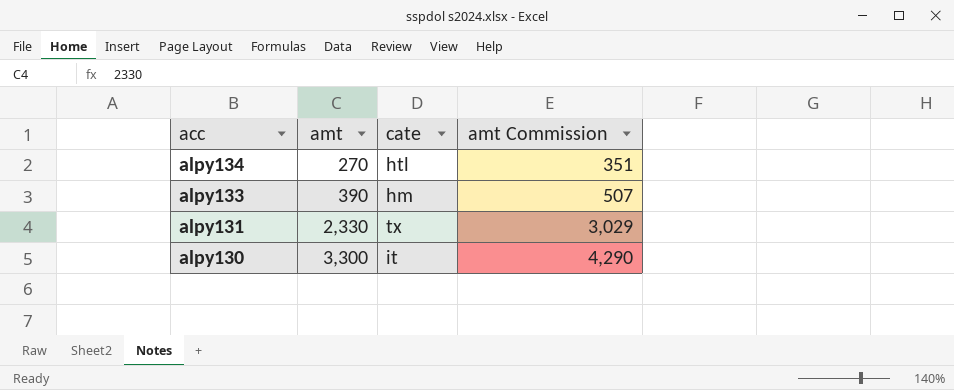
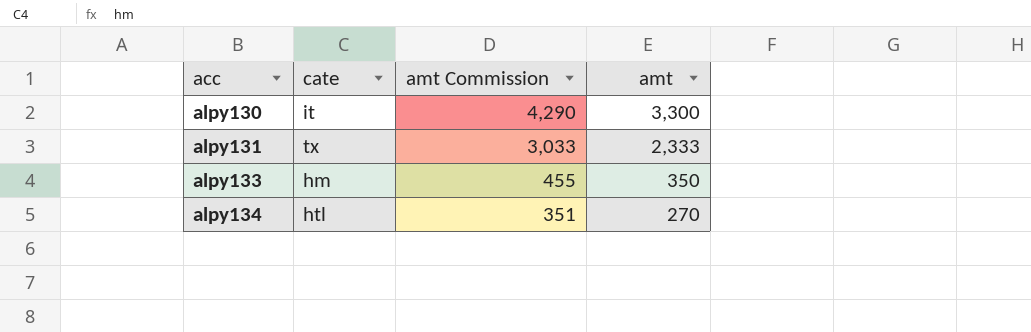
row order: acc descending -> acc ascending
column amt | position: 2 -> 4
alpy131 | amt Commission: 3,029 -> 3,033
alpy131 | amt: 2,330 -> 2,333
alpy133 | amt Commission: 507 -> 455
alpy133 | amt: 390 -> 350

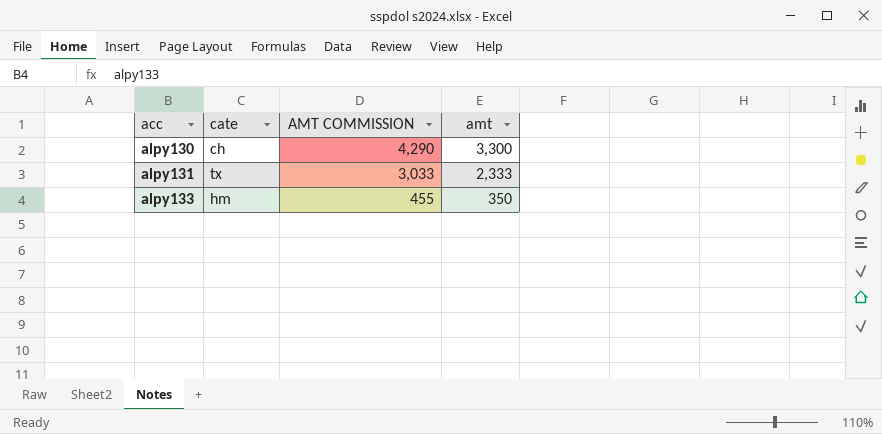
column name: amt Commission -> AMT COMMISSION
row alpy134: htl | 351 | 270 -> none
alpy130 | cate: it -> ch

